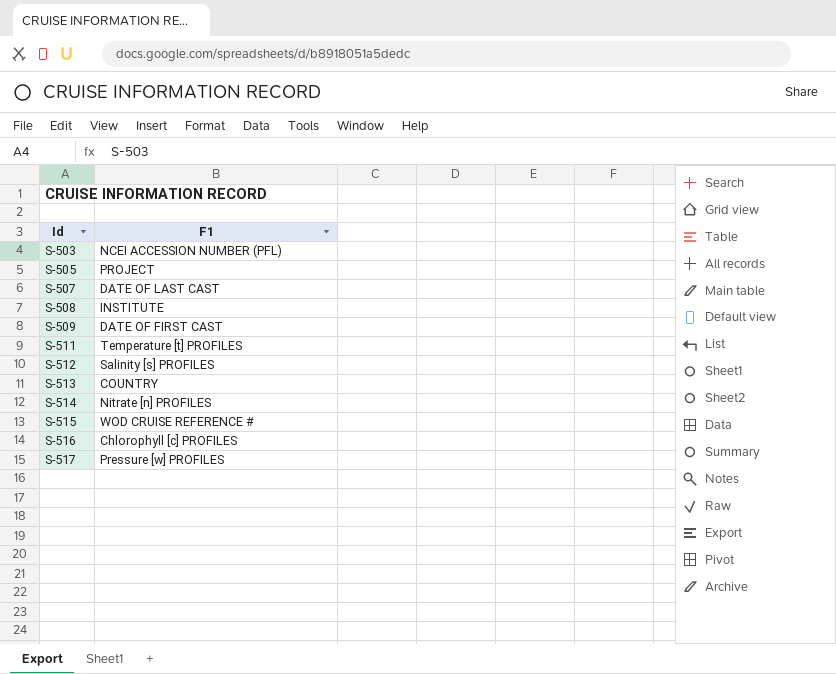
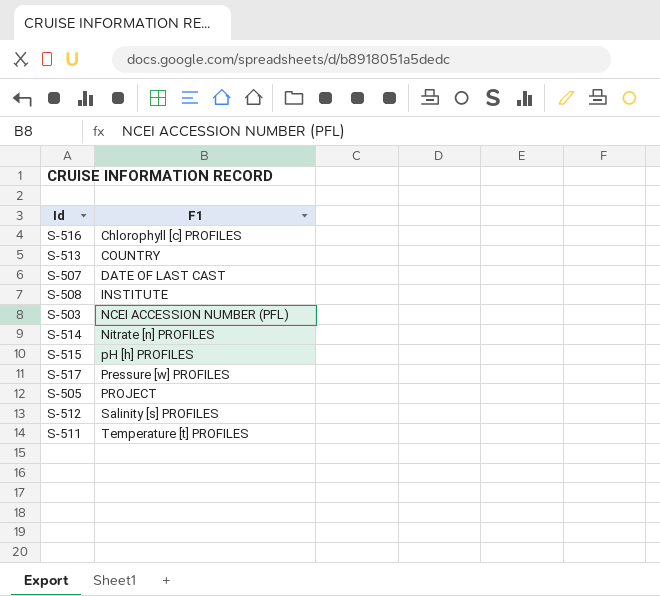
row order: Id ascending -> F1 ascending
row S-509: DATE OF FIRST CAST -> none
S-515 | F1: WOD CRUISE REFERENCE # -> pH [h] PROFILES

